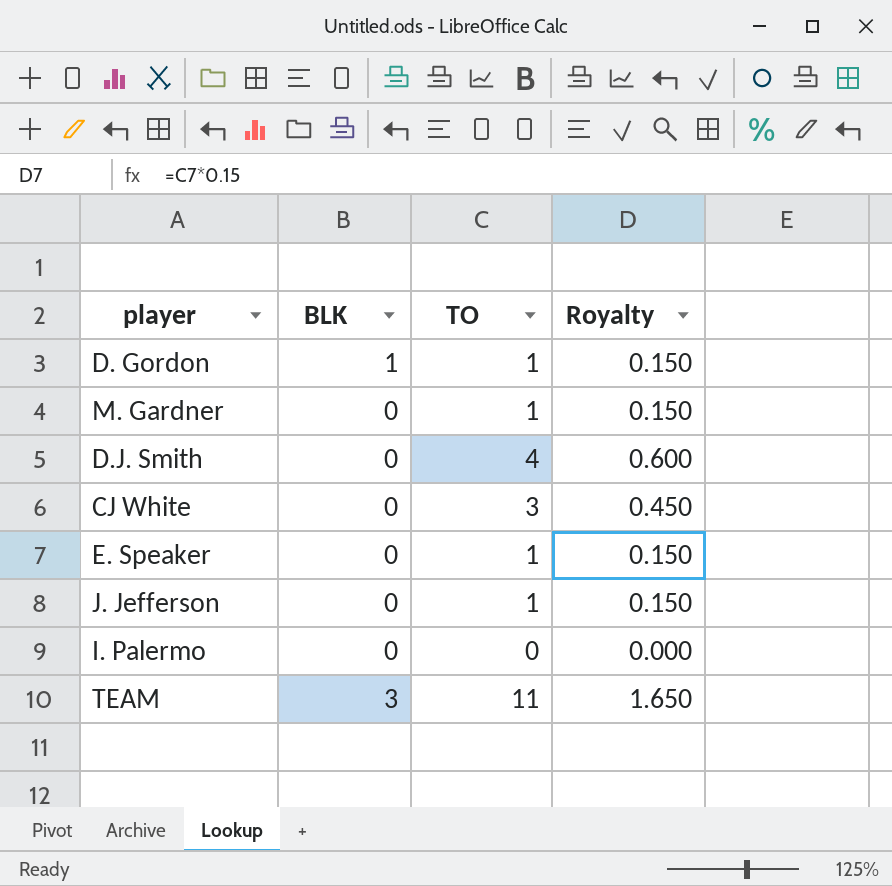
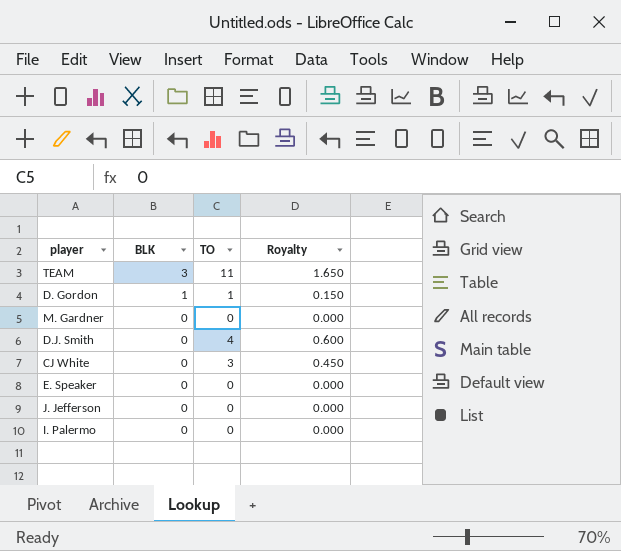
row order: none -> BLK descending
M. Gardner | TO: 1 -> 0
M. Gardner | Royalty: 0.150 -> 0.000
E. Speaker | TO: 1 -> 0
E. Speaker | Royalty: 0.150 -> 0.000
J. Jefferson | TO: 1 -> 0
J. Jefferson | Royalty: 0.150 -> 0.000

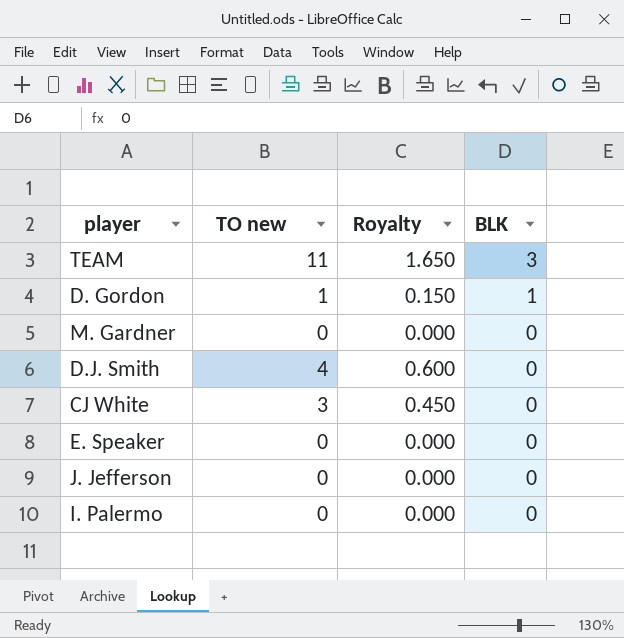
column name: TO -> TO new
column BLK | position: 2 -> 4

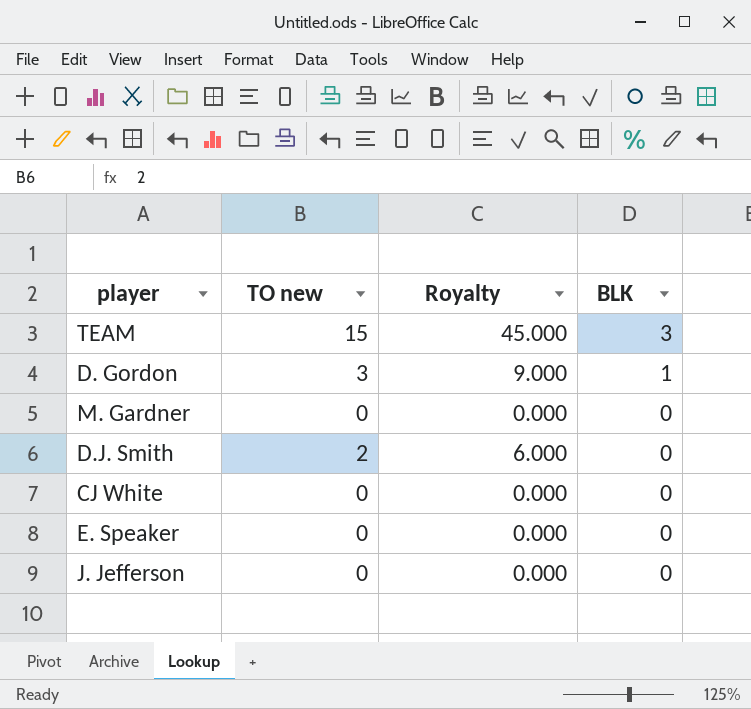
column Royalty | formula: [TO new] * 0.15 -> [TO new] * 3
row I. Palermo: 0 | 0.000 | 0 -> none
TEAM | TO new: 11 -> 15
D. Gordon | TO new: 1 -> 3
D.J. Smith | TO new: 4 -> 2
CJ White | TO new: 3 -> 0

